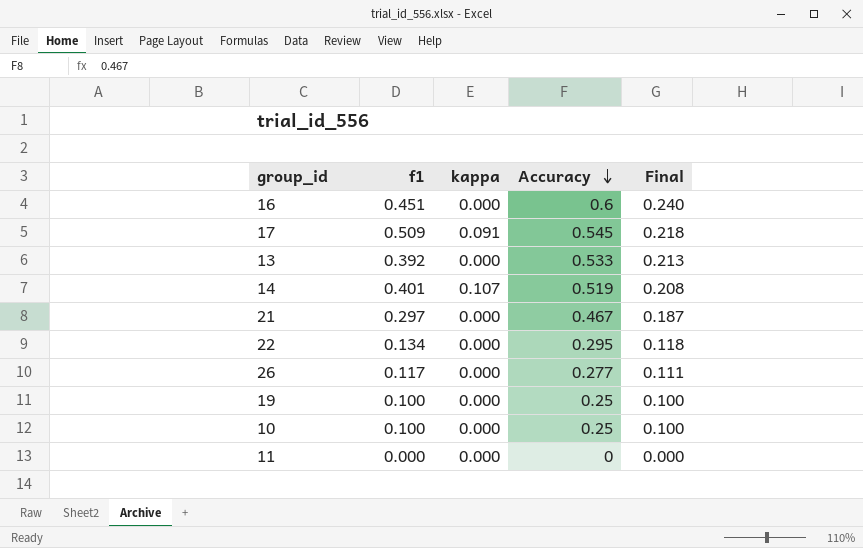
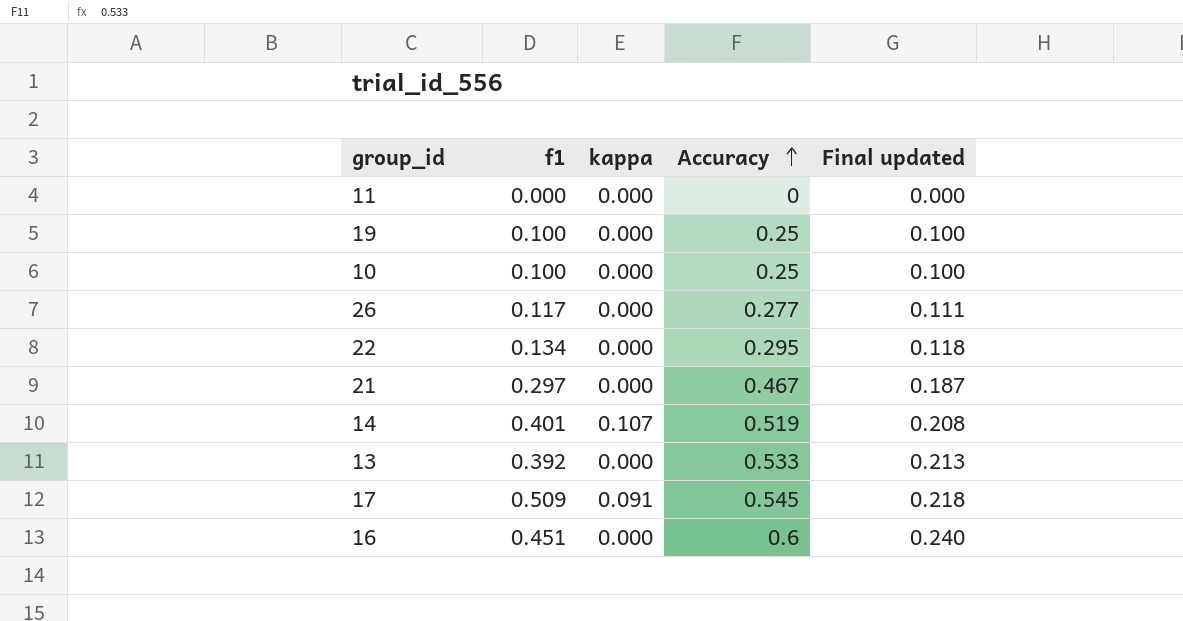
row order: Accuracy descending -> Accuracy ascending
column name: Final -> Final updated

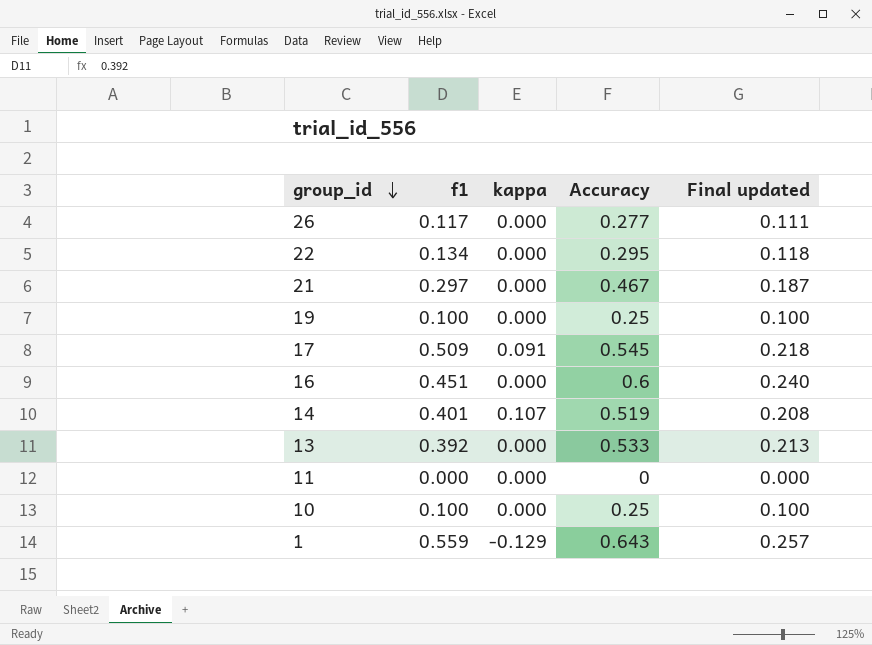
row order: Accuracy ascending -> group_id descending
row 1: none -> 0.559 | -0.129 | 0.643 | 0.257

